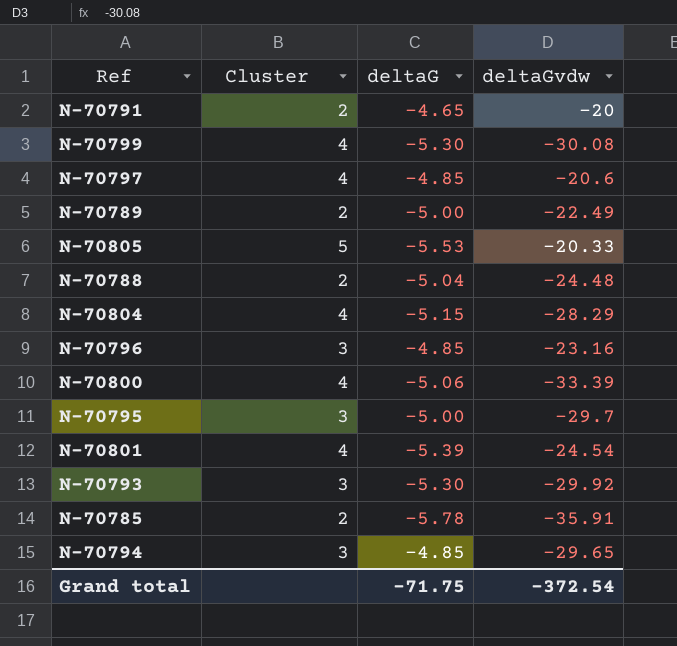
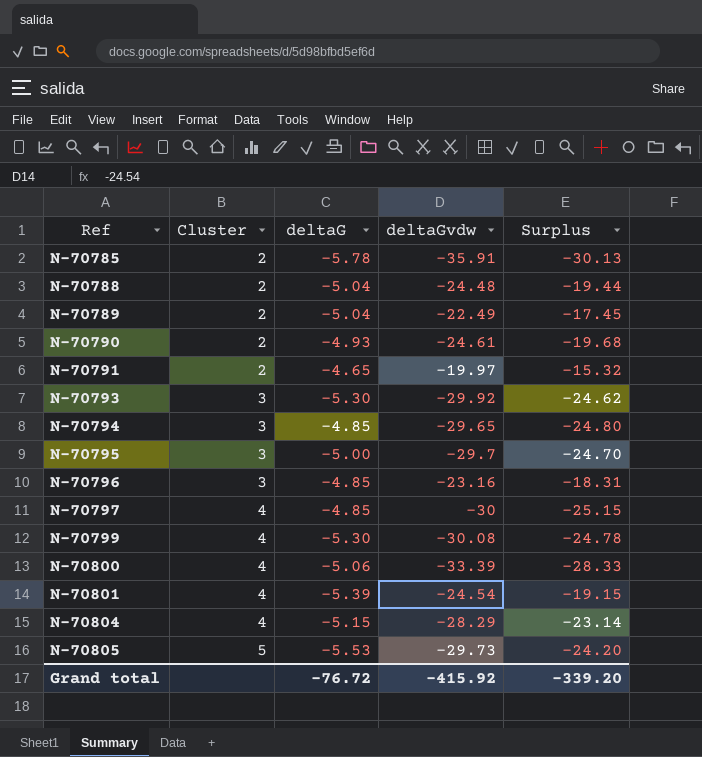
row order: none -> Ref ascending
column Surplus | formula: none -> [deltaGvdw] - [deltaG]
N-70789 | deltaG: -5.00 -> -5.04
row N-70790: none -> 2 | -4.93 | -24.61 | -19.68
N-70791 | deltaGvdw: -20 -> -19.97
N-70797 | deltaGvdw: -20.6 -> -30
N-70805 | deltaGvdw: -20.33 -> -29.73
Grand total | deltaG: -71.75 -> -76.72
Grand total | deltaGvdw: -372.54 -> -415.92

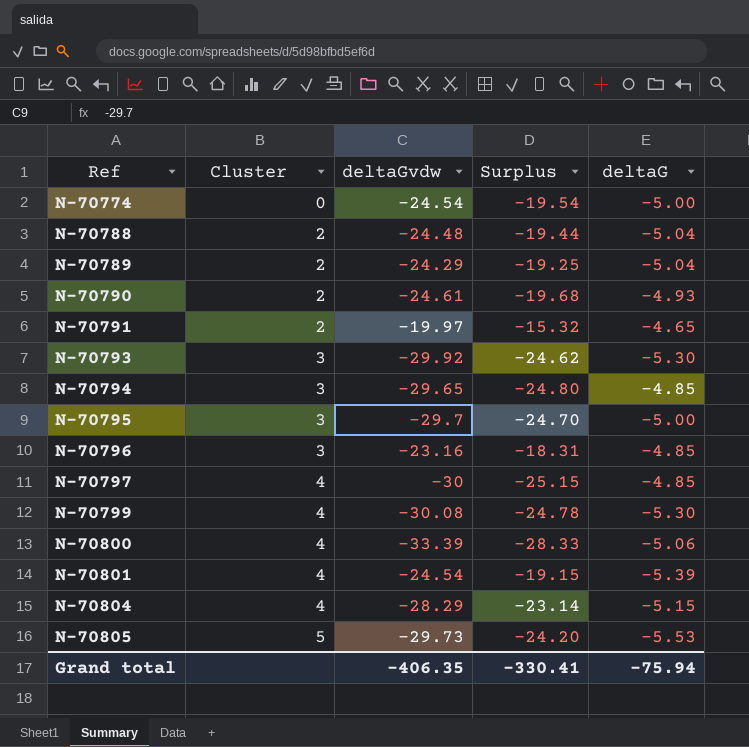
column deltaG | position: 3 -> 5
row N-70785: 2 | -5.78 | -35.91 | -30.13 -> none
row N-70774: none -> 0 | -24.54 | -19.54 | -5.00
N-70789 | deltaGvdw: -22.49 -> -24.29
N-70789 | Surplus: -17.45 -> -19.25
Grand total | deltaGvdw: -415.92 -> -406.35
Grand total | Surplus: -339.20 -> -330.41
Grand total | deltaG: -76.72 -> -75.94

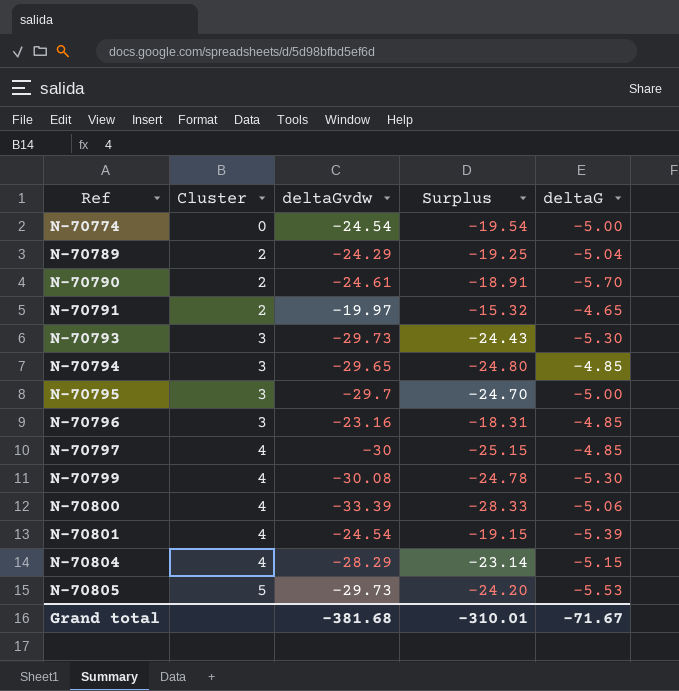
row N-70788: 2 | -24.48 | -19.44 | -5.04 -> none
N-70790 | Surplus: -19.68 -> -18.91
N-70790 | deltaG: -4.93 -> -5.70
N-70793 | deltaGvdw: -29.92 -> -29.73
N-70793 | Surplus: -24.62 -> -24.43
Grand total | deltaGvdw: -406.35 -> -381.68
Grand total | Surplus: -330.41 -> -310.01
Grand total | deltaG: -75.94 -> -71.67

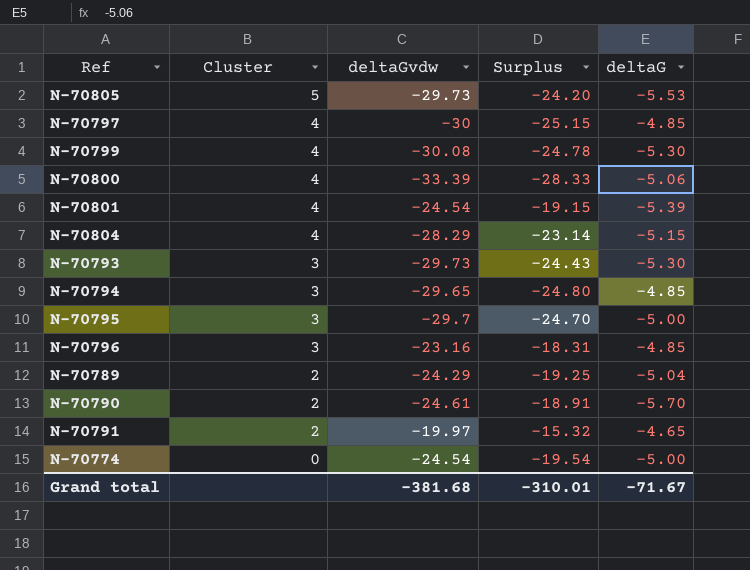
row order: Ref ascending -> Cluster descending

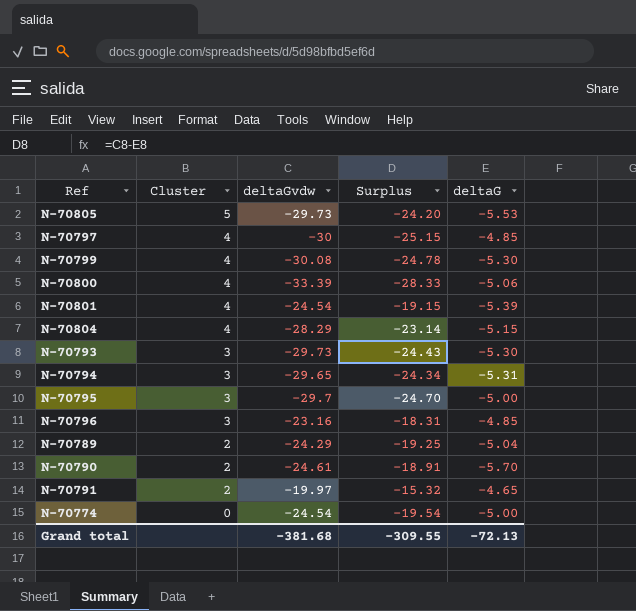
N-70794 | Surplus: -24.80 -> -24.34
N-70794 | deltaG: -4.85 -> -5.31
Grand total | Surplus: -310.01 -> -309.55
Grand total | deltaG: -71.67 -> -72.13

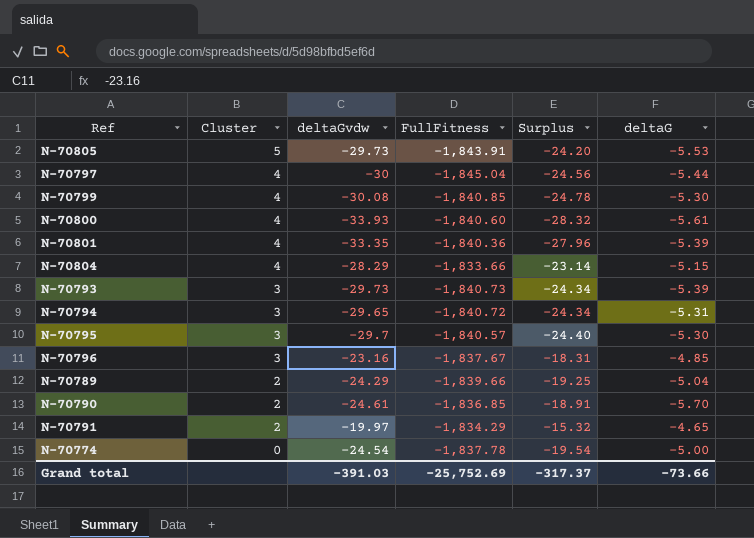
column FullFitness | position: none -> 4
N-70797 | Surplus: -25.15 -> -24.56
N-70797 | deltaG: -4.85 -> -5.44
N-70800 | deltaGvdw: -33.39 -> -33.93
N-70800 | Surplus: -28.33 -> -28.32
N-70800 | deltaG: -5.06 -> -5.61
N-70801 | deltaGvdw: -24.54 -> -33.35
N-70801 | Surplus: -19.15 -> -27.96
N-70793 | Surplus: -24.43 -> -24.34
N-70793 | deltaG: -5.30 -> -5.39
N-70795 | Surplus: -24.70 -> -24.40
N-70795 | deltaG: -5.00 -> -5.30
Grand total | deltaGvdw: -381.68 -> -391.03
Grand total | Surplus: -309.55 -> -317.37
Grand total | deltaG: -72.13 -> -73.66

